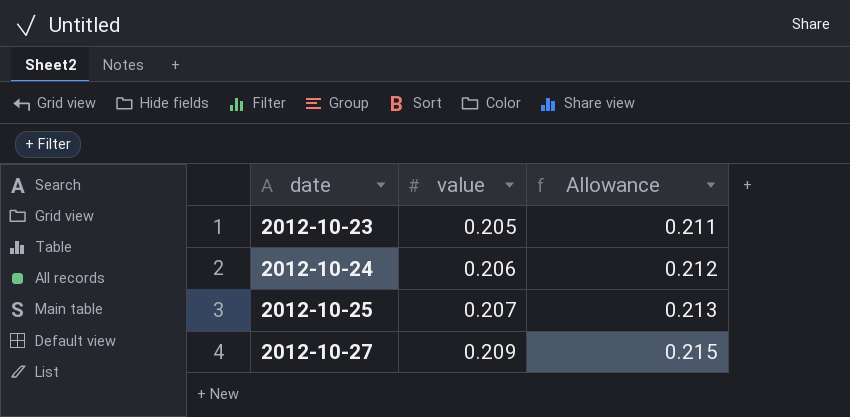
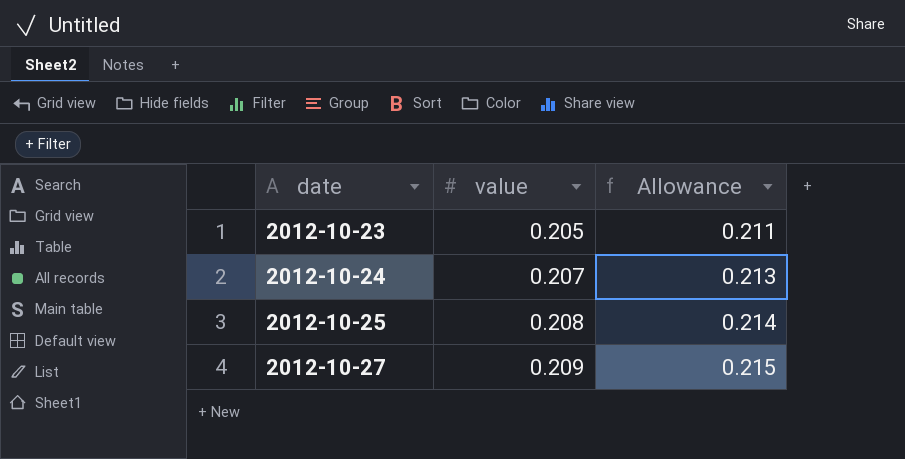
2012-10-24 | value: 0.206 -> 0.207
2012-10-24 | Allowance: 0.212 -> 0.213
2012-10-25 | value: 0.207 -> 0.208
2012-10-25 | Allowance: 0.213 -> 0.214

